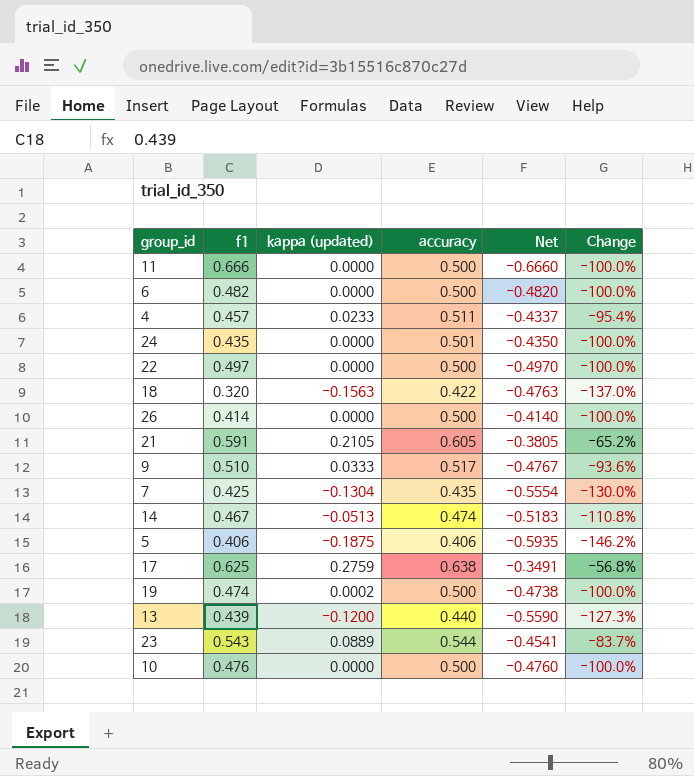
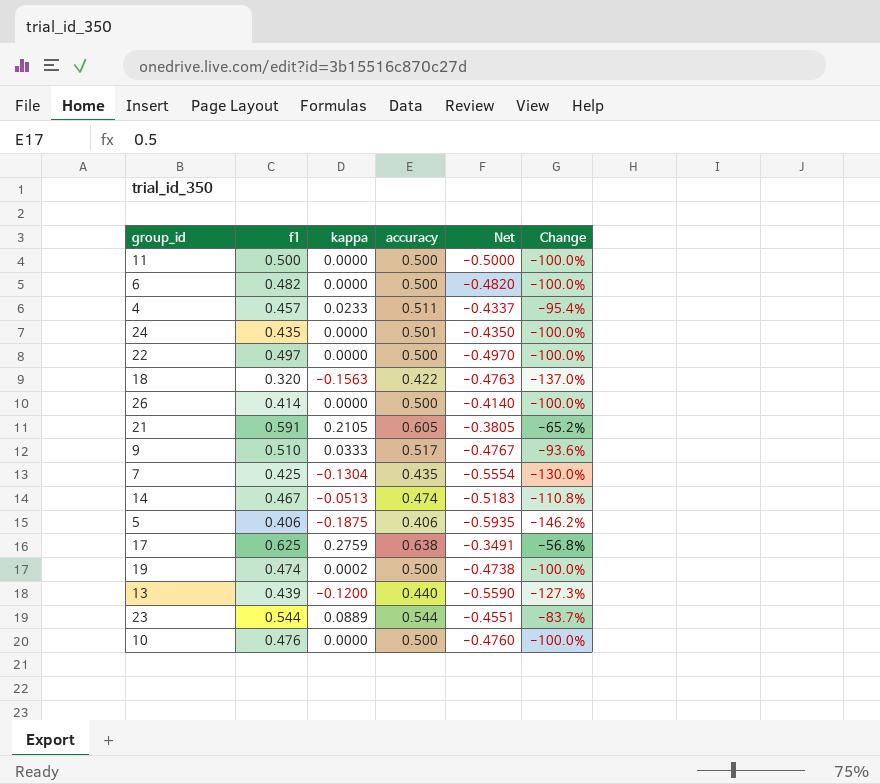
column name: kappa (updated) -> kappa
11 | f1: 0.666 -> 0.500
11 | Net: -0.6660 -> -0.5000
23 | f1: 0.543 -> 0.544
23 | Net: -0.4541 -> -0.4551

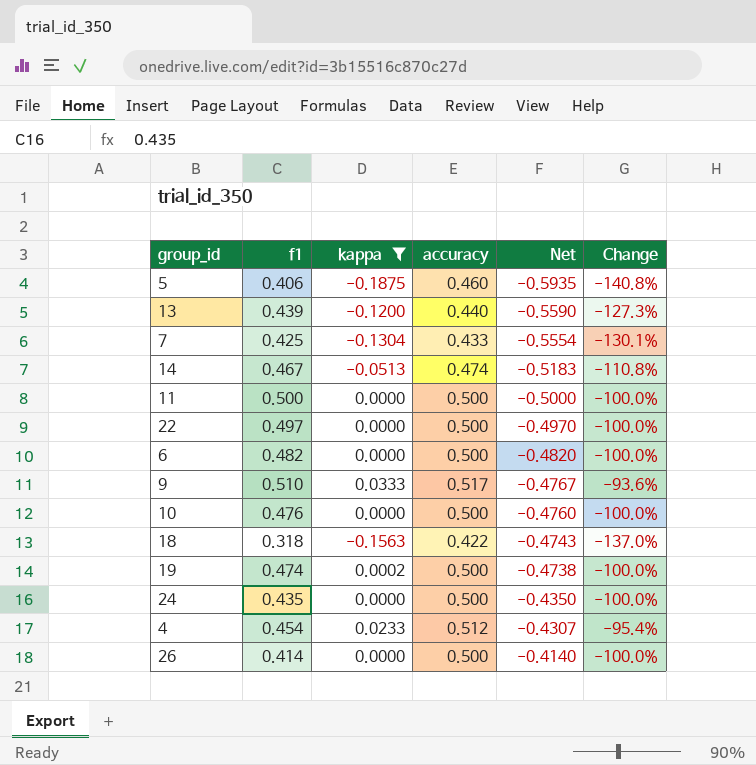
filter: none -> kappa <= 0.0333
row order: none -> Net ascending
5 | accuracy: 0.406 -> 0.460
5 | Change: -146.2% -> -140.8%
7 | accuracy: 0.435 -> 0.433
7 | Change: -130.0% -> -130.1%
18 | f1: 0.320 -> 0.318
18 | Net: -0.4763 -> -0.4743
24 | accuracy: 0.501 -> 0.500
4 | f1: 0.457 -> 0.454
4 | accuracy: 0.511 -> 0.512
4 | Net: -0.4337 -> -0.4307

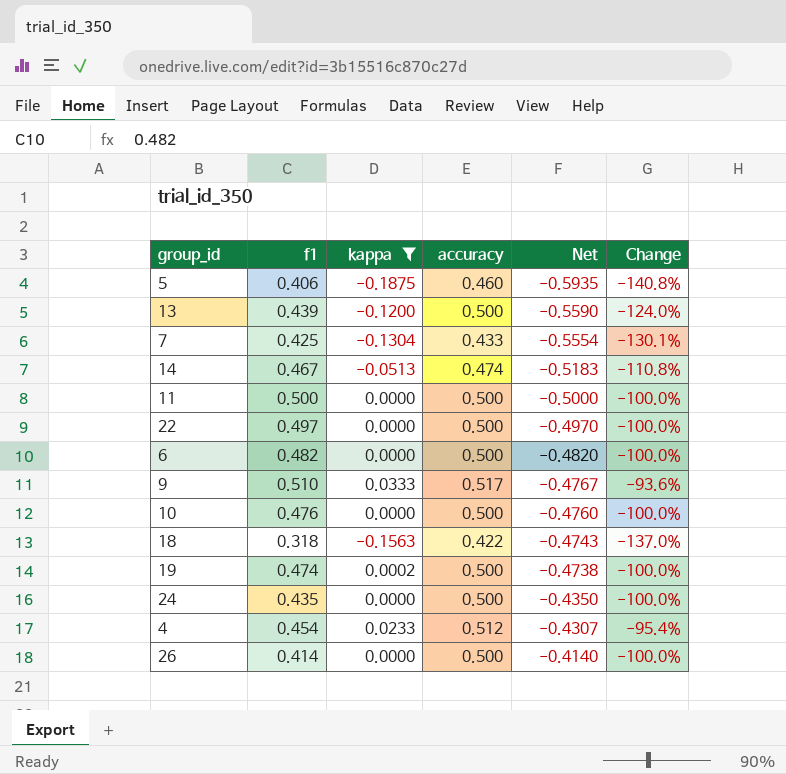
13 | accuracy: 0.440 -> 0.500
13 | Change: -127.3% -> -124.0%

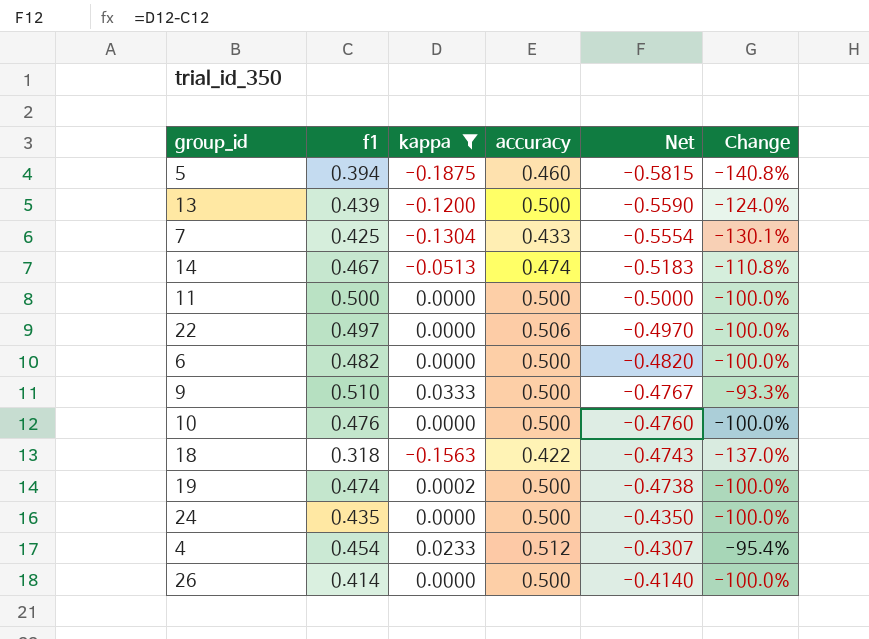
5 | f1: 0.406 -> 0.394
5 | Net: -0.5935 -> -0.5815
22 | accuracy: 0.500 -> 0.506
9 | accuracy: 0.517 -> 0.500
9 | Change: -93.6% -> -93.3%

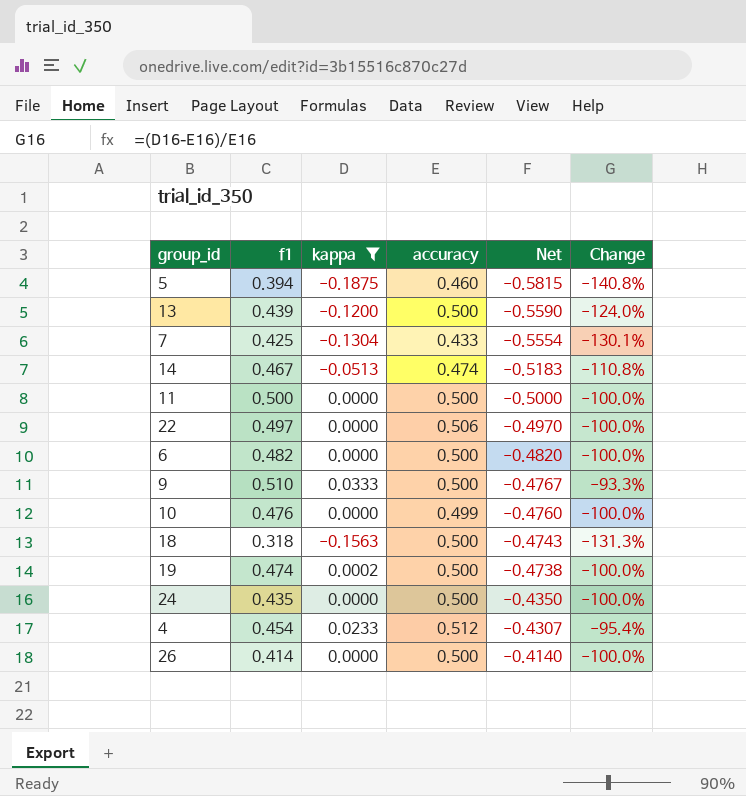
10 | accuracy: 0.500 -> 0.499
18 | accuracy: 0.422 -> 0.500
18 | Change: -137.0% -> -131.3%

